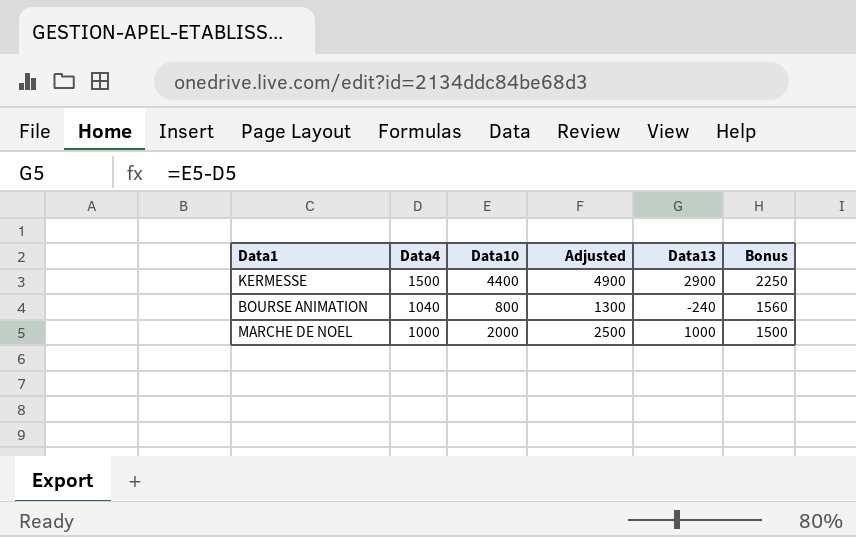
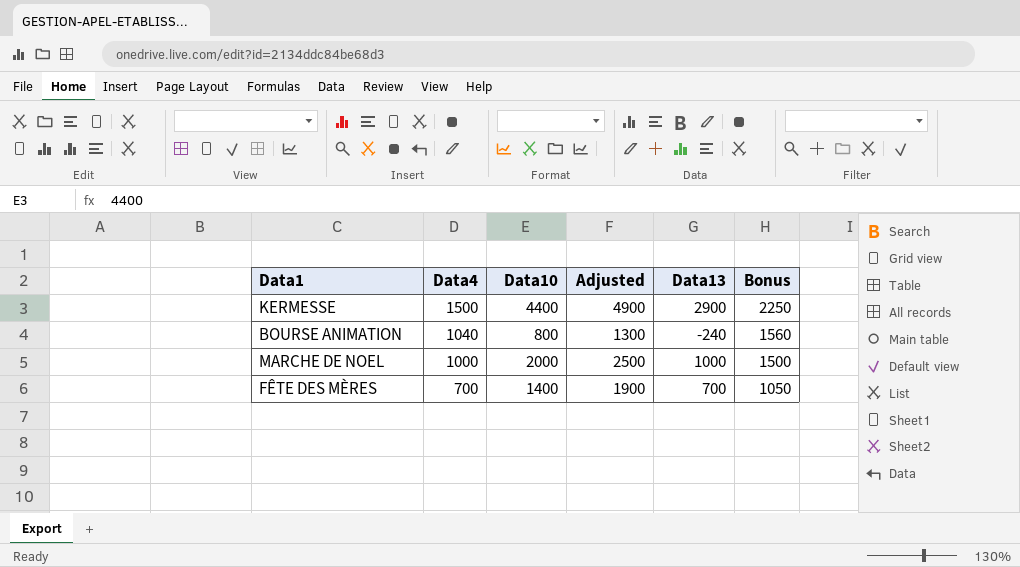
row FÊTE DES MÈRES: none -> 700 | 1400 | 1900 | 700 | 1050

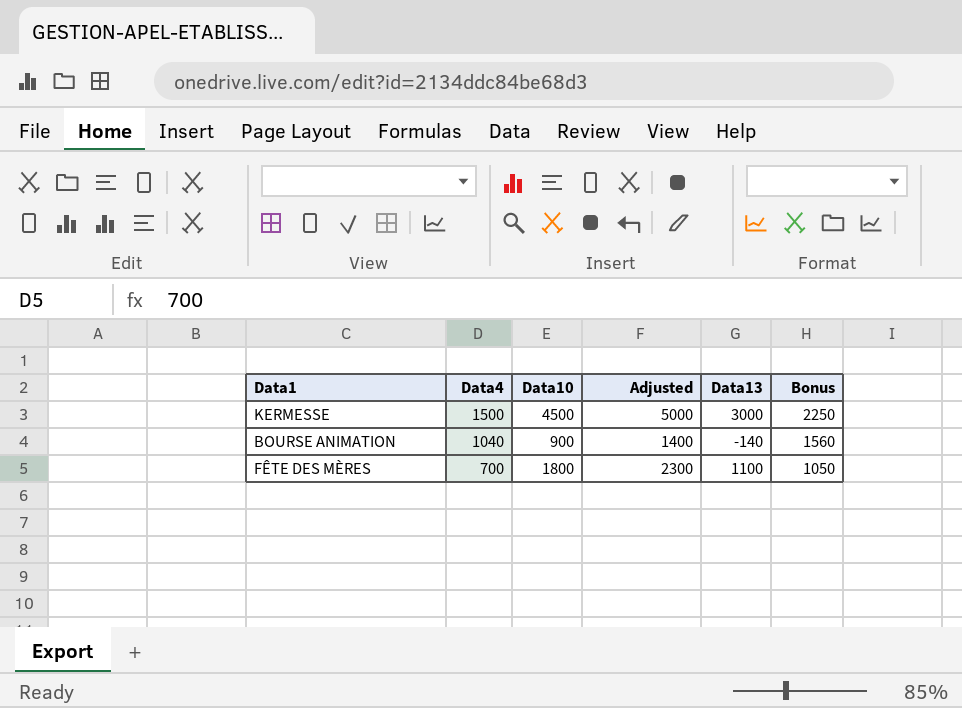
row MARCHE DE NOEL: 1000 | 2000 | 2500 | 1000 | 1500 -> none
KERMESSE | Data10: 4400 -> 4500
KERMESSE | Adjusted: 4900 -> 5000
KERMESSE | Data13: 2900 -> 3000
BOURSE ANIMATION | Data10: 800 -> 900
BOURSE ANIMATION | Adjusted: 1300 -> 1400
BOURSE ANIMATION | Data13: -240 -> -140
FÊTE DES MÈRES | Data10: 1400 -> 1800
FÊTE DES MÈRES | Adjusted: 1900 -> 2300
FÊTE DES MÈRES | Data13: 700 -> 1100

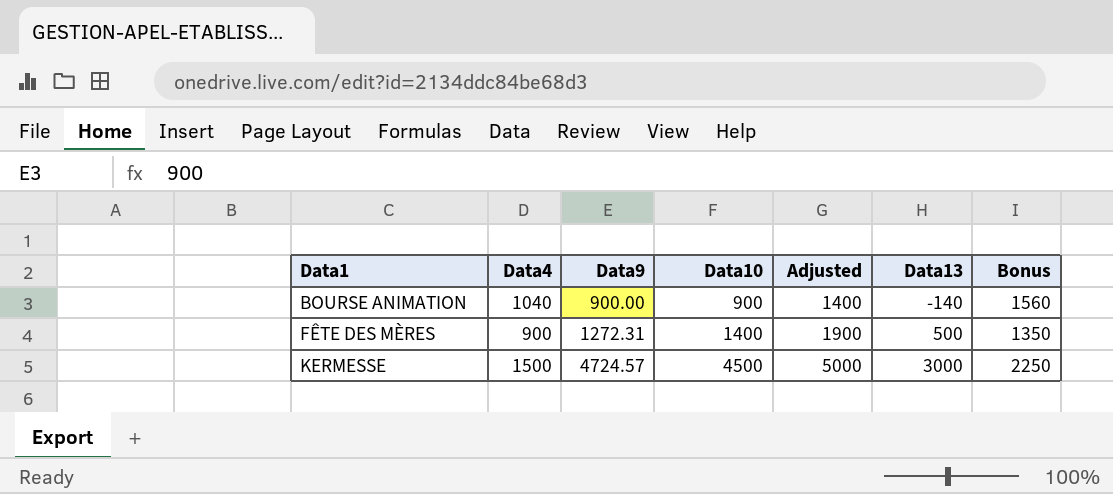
row order: Data4 descending -> Data1 ascending
column Data9 | position: none -> 3
FÊTE DES MÈRES | Data4: 700 -> 900
FÊTE DES MÈRES | Data10: 1800 -> 1400
FÊTE DES MÈRES | Adjusted: 2300 -> 1900
FÊTE DES MÈRES | Data13: 1100 -> 500
FÊTE DES MÈRES | Bonus: 1050 -> 1350

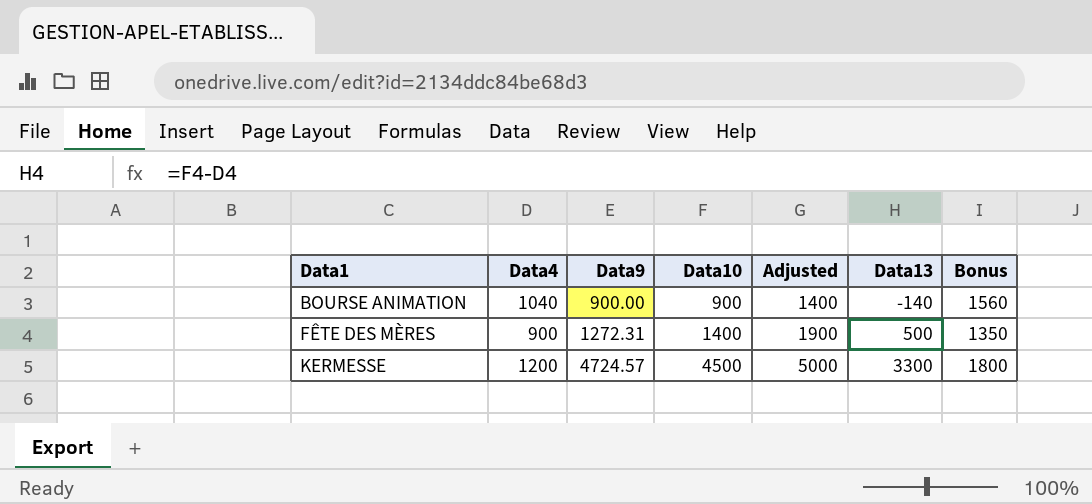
KERMESSE | Data4: 1500 -> 1200
KERMESSE | Data13: 3000 -> 3300
KERMESSE | Bonus: 2250 -> 1800

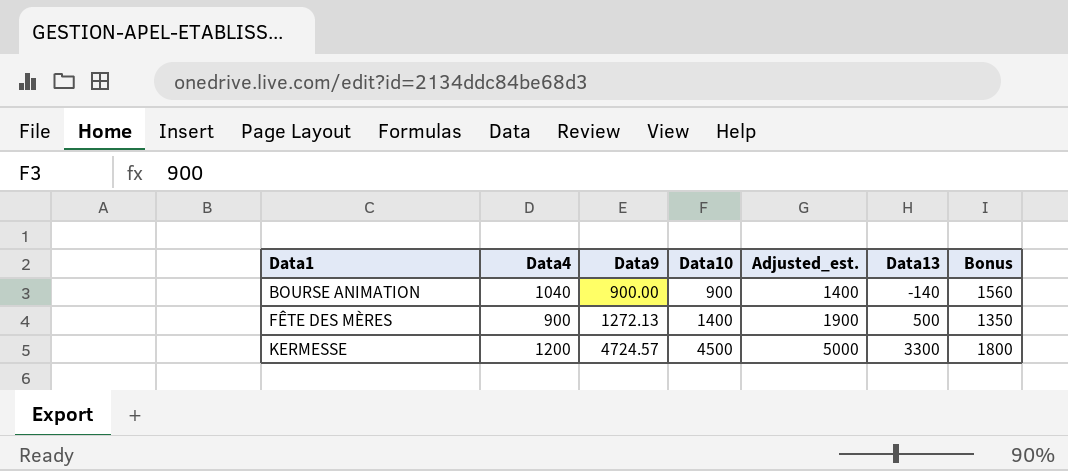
column name: Adjusted -> Adjusted_est.
FÊTE DES MÈRES | Data9: 1272.31 -> 1272.13

